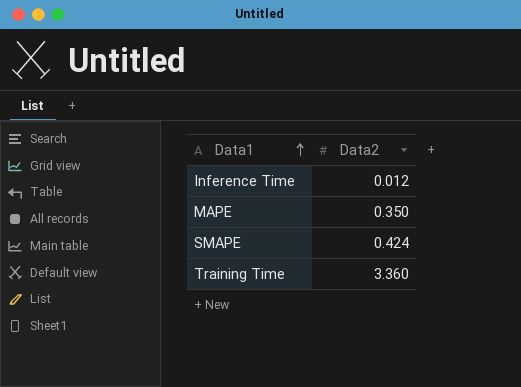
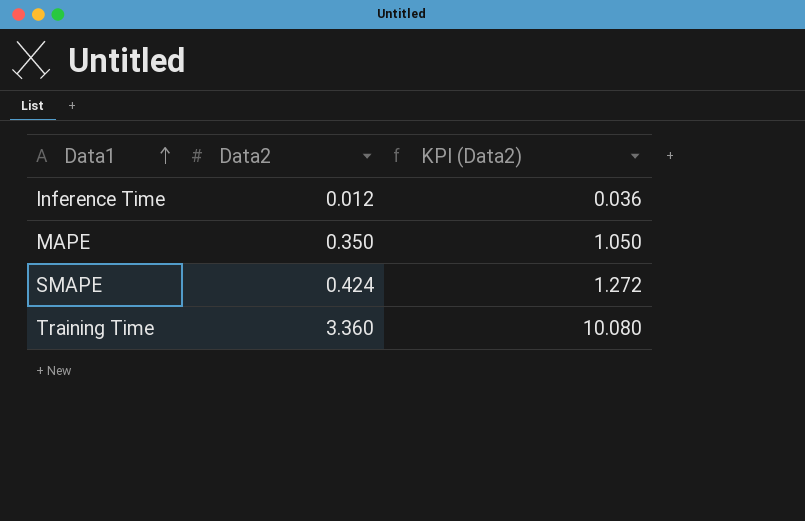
column KPI (Data2) | formula: none -> [Data2] * 3

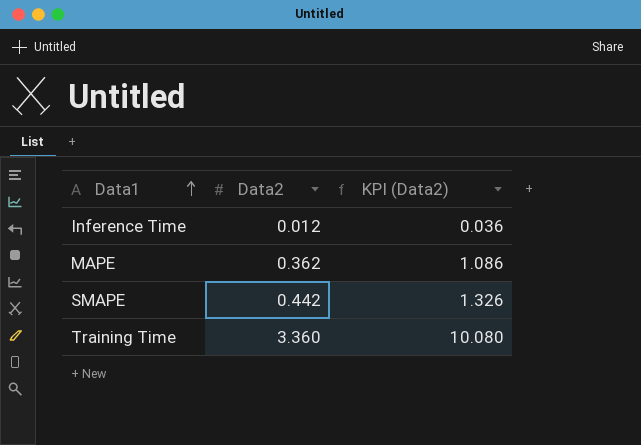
MAPE | Data2: 0.350 -> 0.362
MAPE | KPI (Data2): 1.050 -> 1.086
SMAPE | Data2: 0.424 -> 0.442
SMAPE | KPI (Data2): 1.272 -> 1.326

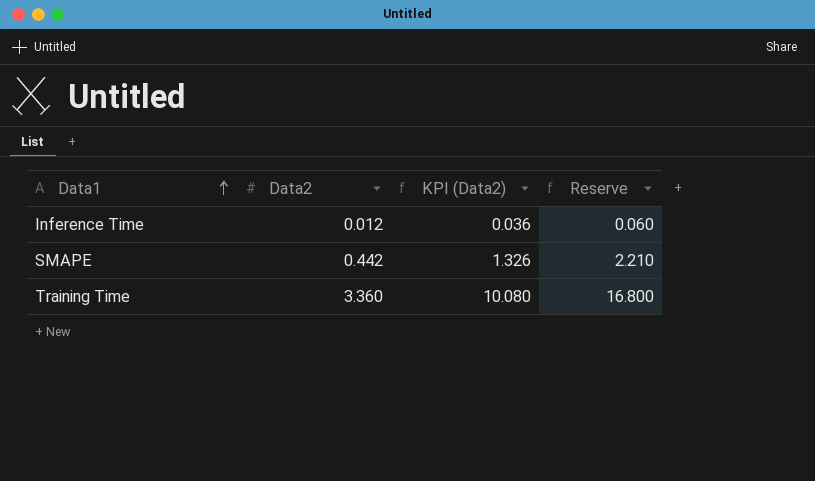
column Reserve | formula: none -> [Data2] * 5
row MAPE: 0.362 | 1.086 -> none

